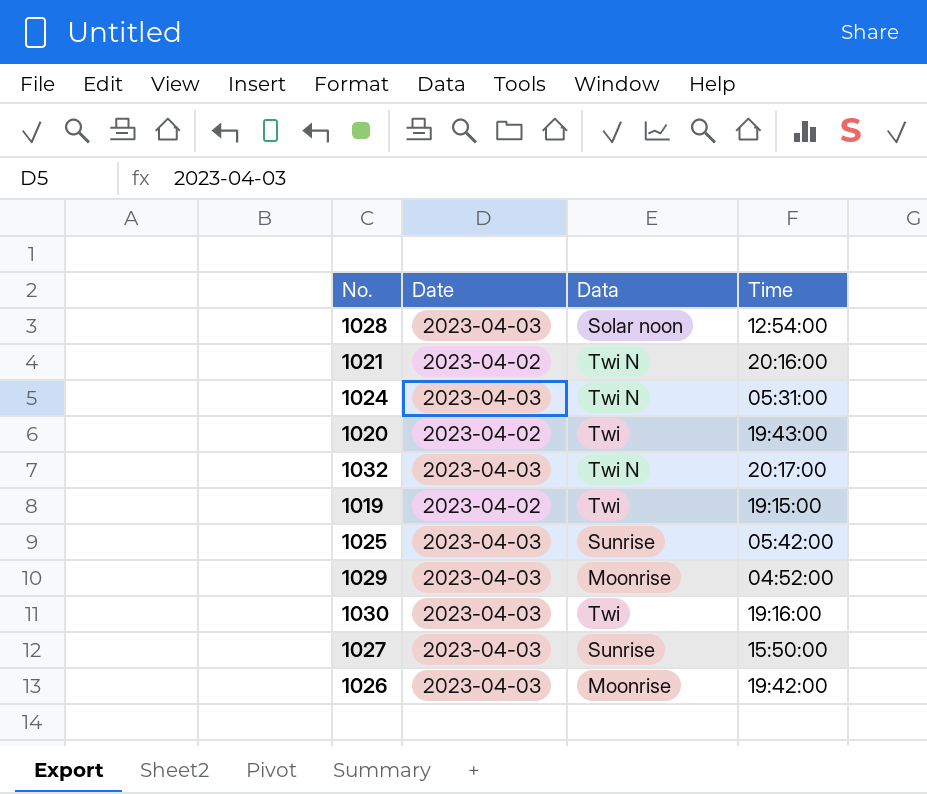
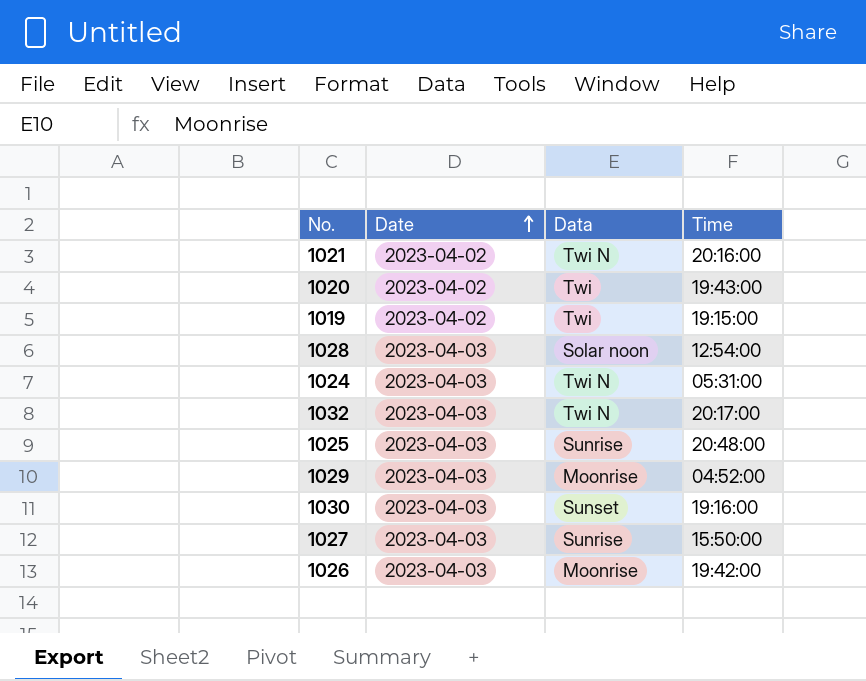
row order: none -> Date ascending
1025 | Time: 05:42:00 -> 20:48:00
1030 | Data: Twi -> Sunset

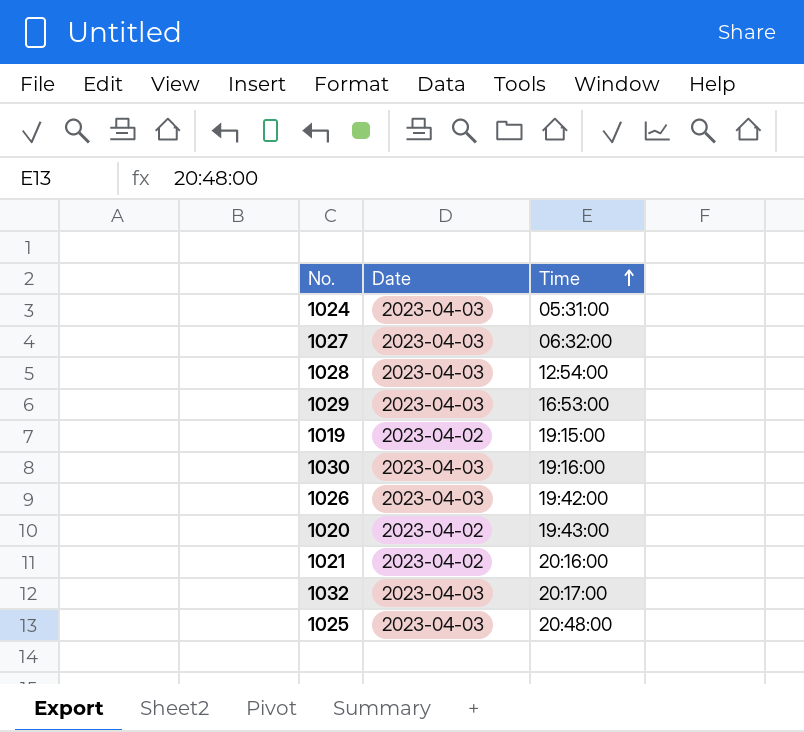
row order: Date ascending -> Time ascending
column Data | position: 3 -> none
1027 | Time: 15:50:00 -> 06:32:00
1029 | Time: 04:52:00 -> 16:53:00

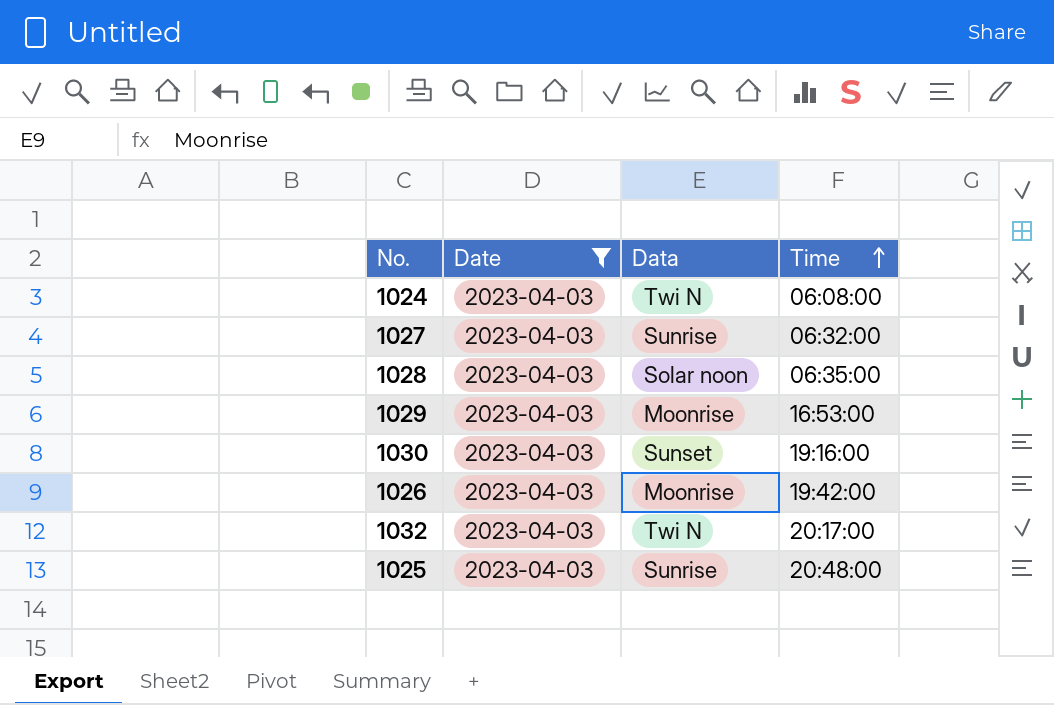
filter: none -> Date = 2023-04-03
column Data | position: none -> 3
1024 | Time: 05:31:00 -> 06:08:00
1028 | Time: 12:54:00 -> 06:35:00

